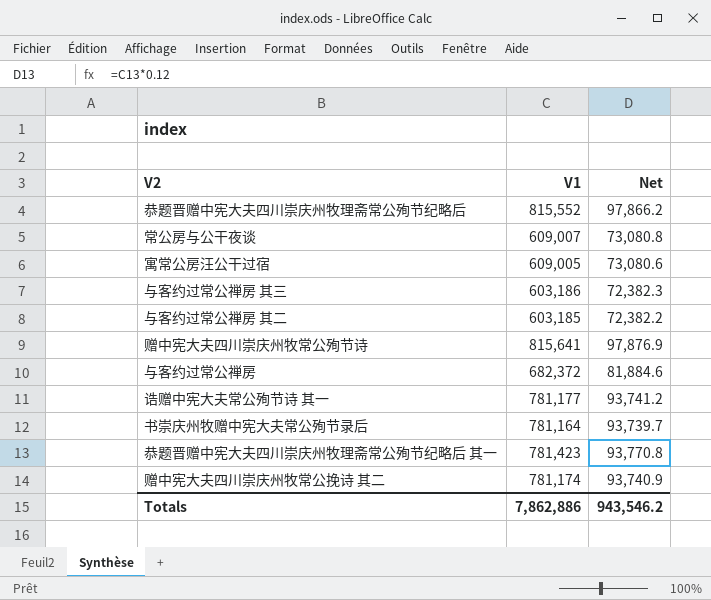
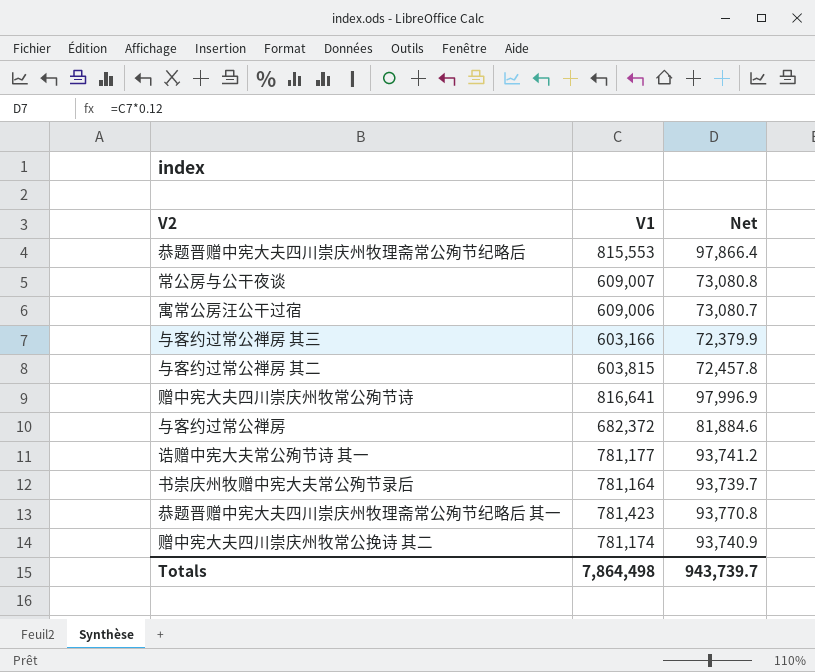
恭题晋赠中宪大夫四川崇庆州牧理斋常公殉节纪略后 | V1: 815,552 -> 815,553
恭题晋赠中宪大夫四川崇庆州牧理斋常公殉节纪略后 | Net: 97,866.2 -> 97,866.4
寓常公房汪公干过宿 | V1: 609,005 -> 609,006
寓常公房汪公干过宿 | Net: 73,080.6 -> 73,080.7
与客约过常公禅房 其三 | V1: 603,186 -> 603,166
与客约过常公禅房 其三 | Net: 72,382.3 -> 72,379.9
与客约过常公禅房 其二 | V1: 603,185 -> 603,815
与客约过常公禅房 其二 | Net: 72,382.2 -> 72,457.8
赠中宪大夫四川崇庆州牧常公殉节诗 | V1: 815,641 -> 816,641
赠中宪大夫四川崇庆州牧常公殉节诗 | Net: 97,876.9 -> 97,996.9
Totals | V1: 7,862,886 -> 7,864,498
Totals | Net: 943,546.2 -> 943,739.7

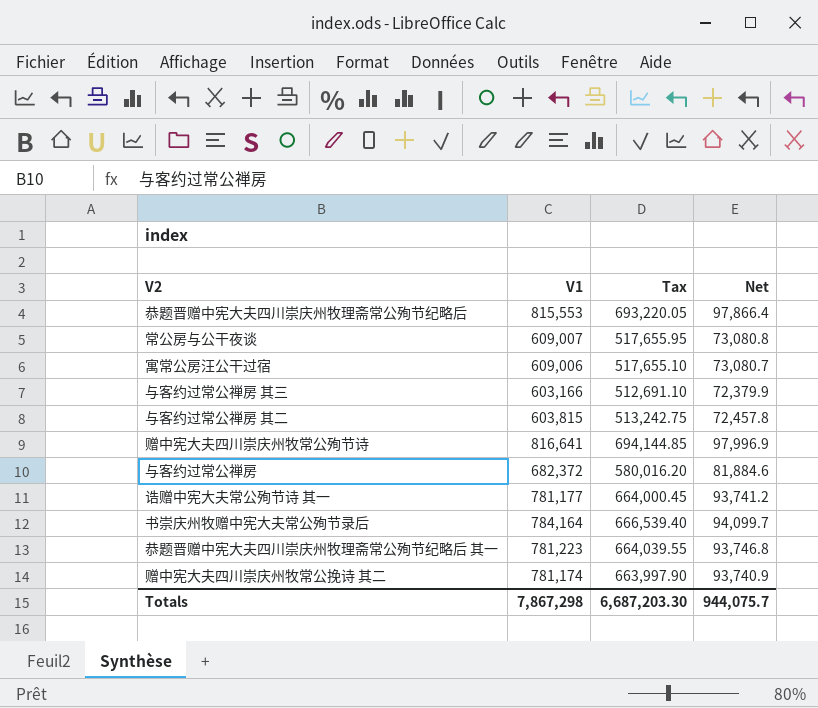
column Tax | formula: none -> [V1] * 0.85
书崇庆州牧赠中宪大夫常公殉节录后 | V1: 781,164 -> 784,164
书崇庆州牧赠中宪大夫常公殉节录后 | Net: 93,739.7 -> 94,099.7
恭题晋赠中宪大夫四川崇庆州牧理斋常公殉节纪略后 其一 | V1: 781,423 -> 781,223
恭题晋赠中宪大夫四川崇庆州牧理斋常公殉节纪略后 其一 | Net: 93,770.8 -> 93,746.8
Totals | V1: 7,864,498 -> 7,867,298
Totals | Net: 943,739.7 -> 944,075.7

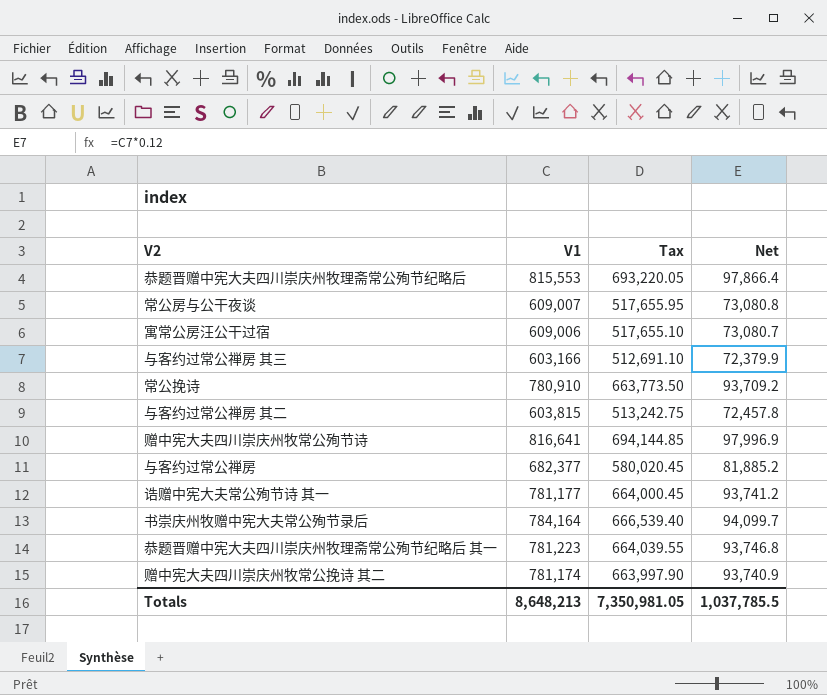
row 常公挽诗: none -> 780,910 | 663,773.50 | 93,709.2
与客约过常公禅房 | V1: 682,372 -> 682,377
与客约过常公禅房 | Tax: 580,016.20 -> 580,020.45
与客约过常公禅房 | Net: 81,884.6 -> 81,885.2
Totals | V1: 7,867,298 -> 8,648,213
Totals | Tax: 6,687,203.30 -> 7,350,981.05
Totals | Net: 944,075.7 -> 1,037,785.5

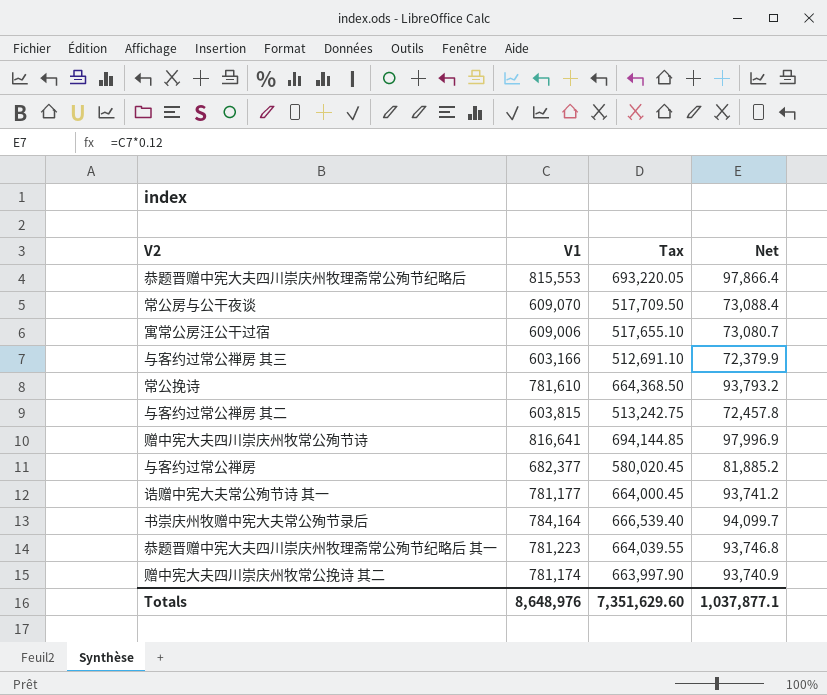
常公房与公干夜谈 | V1: 609,007 -> 609,070
常公房与公干夜谈 | Tax: 517,655.95 -> 517,709.50
常公房与公干夜谈 | Net: 73,080.8 -> 73,088.4
常公挽诗 | V1: 780,910 -> 781,610
常公挽诗 | Tax: 663,773.50 -> 664,368.50
常公挽诗 | Net: 93,709.2 -> 93,793.2
Totals | V1: 8,648,213 -> 8,648,976
Totals | Tax: 7,350,981.05 -> 7,351,629.60
Totals | Net: 1,037,785.5 -> 1,037,877.1

